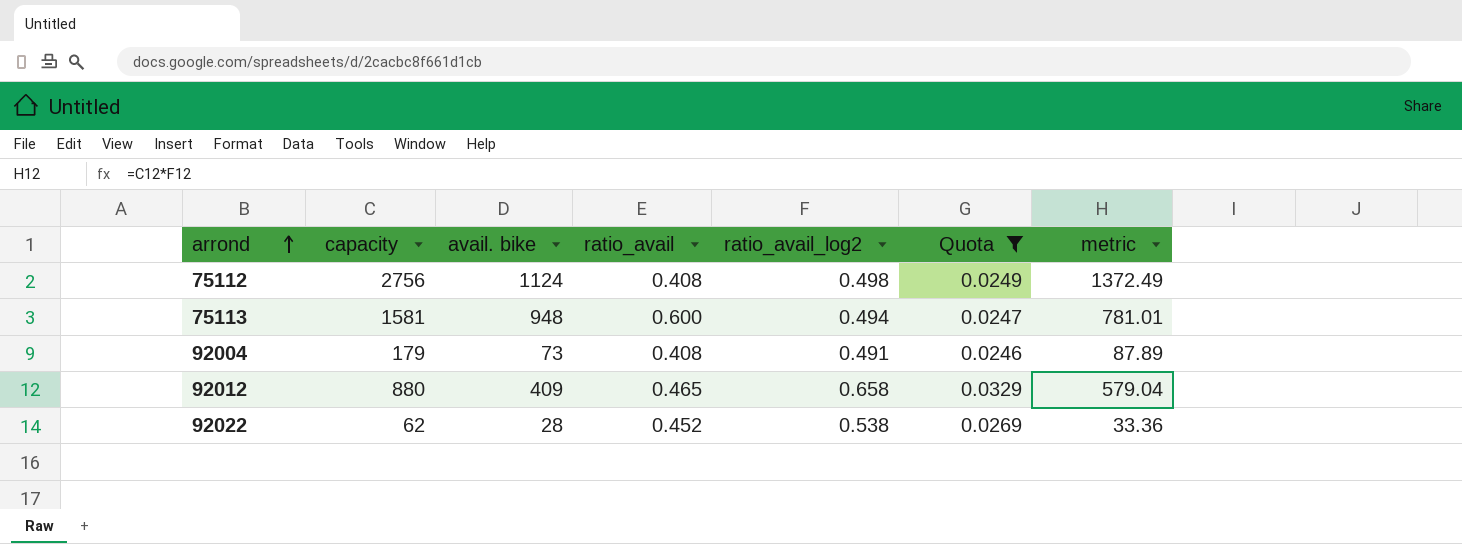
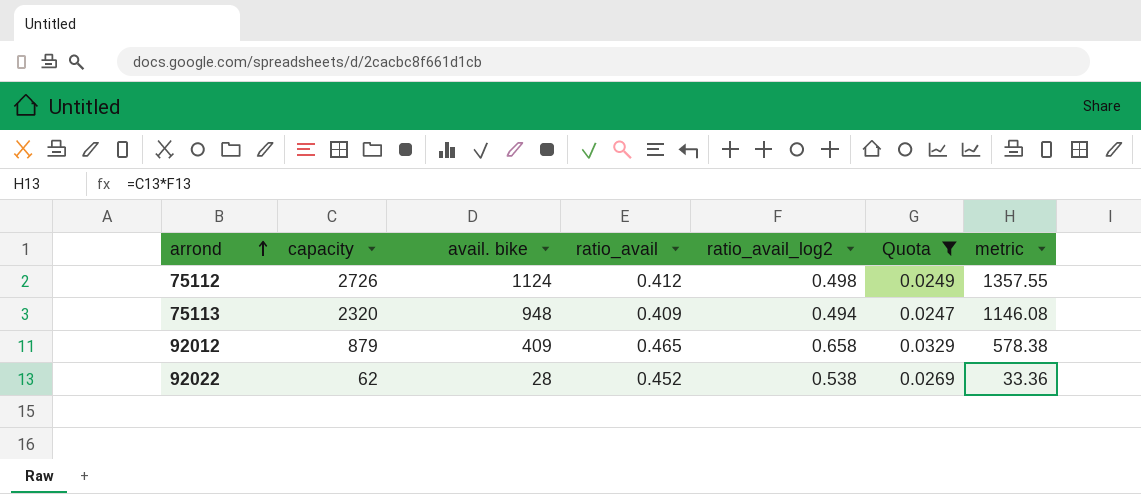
row 92004: 179 | 73 | 0.408 | 0.491 | 0.0246 | 87.89 -> none
75112 | capacity: 2756 -> 2726
75112 | ratio_avail: 0.408 -> 0.412
75112 | metric: 1372.49 -> 1357.55
75113 | capacity: 1581 -> 2320
75113 | ratio_avail: 0.600 -> 0.409
75113 | metric: 781.01 -> 1146.08
92012 | capacity: 880 -> 879
92012 | metric: 579.04 -> 578.38

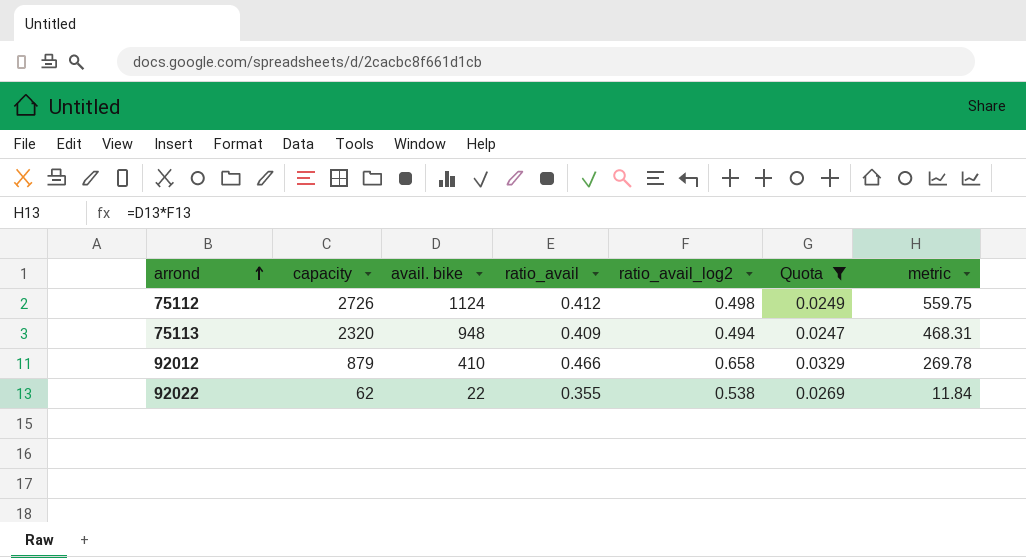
column metric | formula: [capacity] * [ratio_avail_log2] -> [avail. bike] * [ratio_avail_log2]
92012 | avail. bike: 409 -> 410
92012 | ratio_avail: 0.465 -> 0.466
92022 | avail. bike: 28 -> 22
92022 | ratio_avail: 0.452 -> 0.355

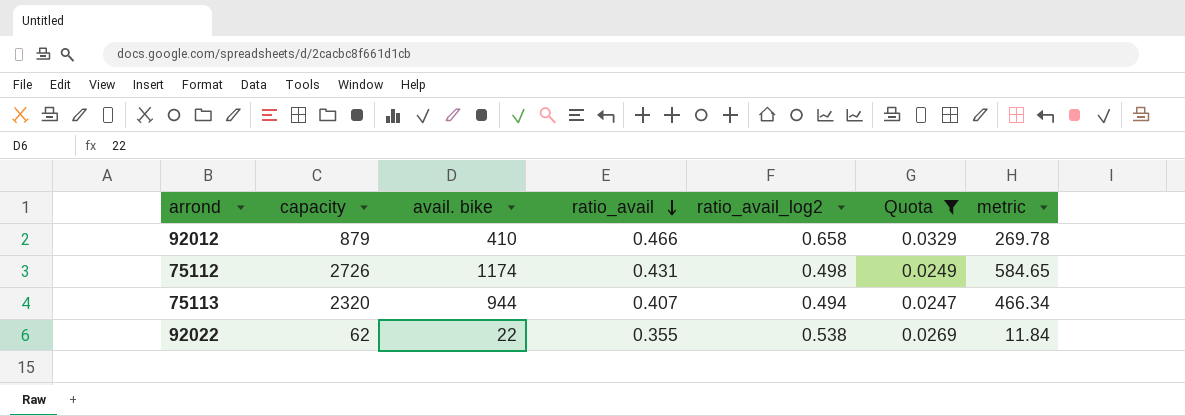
row order: arrond ascending -> ratio_avail descending
75112 | avail. bike: 1124 -> 1174
75112 | ratio_avail: 0.412 -> 0.431
75112 | metric: 559.75 -> 584.65
75113 | avail. bike: 948 -> 944
75113 | ratio_avail: 0.409 -> 0.407
75113 | metric: 468.31 -> 466.34

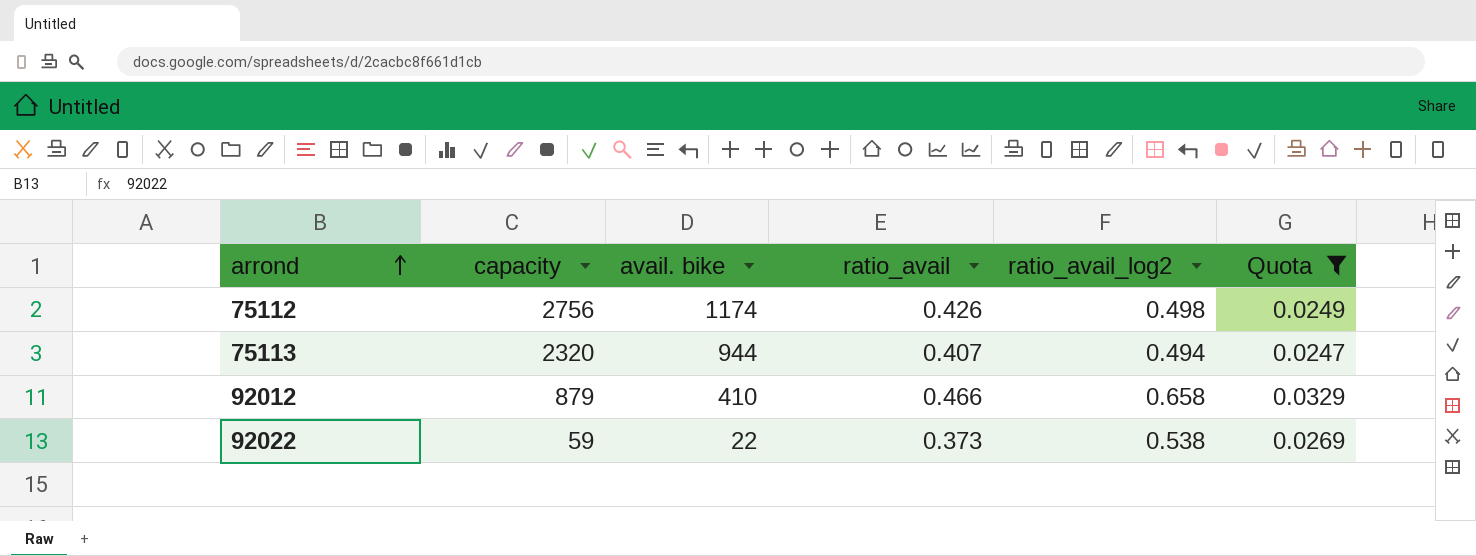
row order: ratio_avail descending -> arrond ascending
column metric | formula: [avail. bike] * [ratio_avail_log2] -> none
75112 | capacity: 2726 -> 2756
75112 | ratio_avail: 0.431 -> 0.426
92022 | capacity: 62 -> 59
92022 | ratio_avail: 0.355 -> 0.373

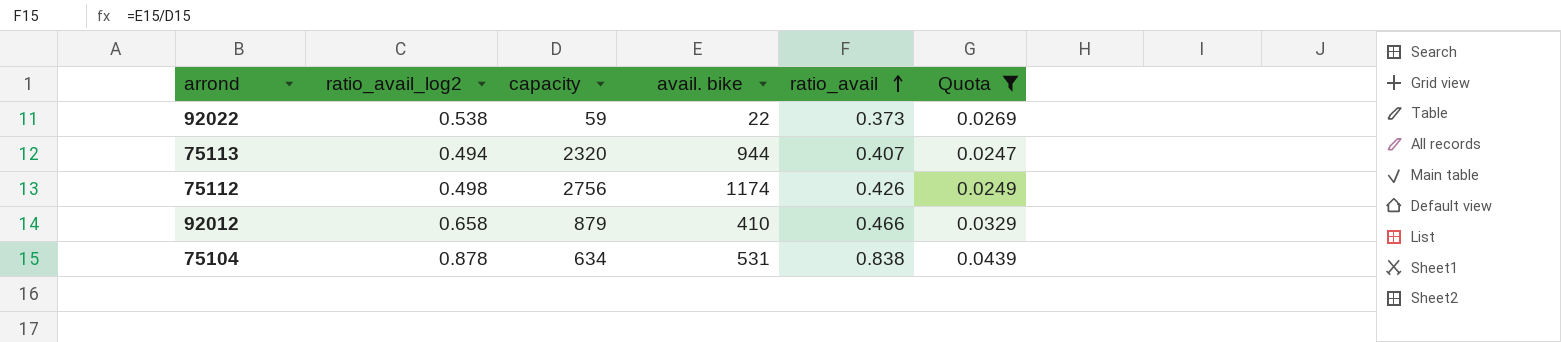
row order: arrond ascending -> ratio_avail ascending
column ratio_avail_log2 | position: 5 -> 2
row 75104: none -> 0.878 | 634 | 531 | 0.838 | 0.0439

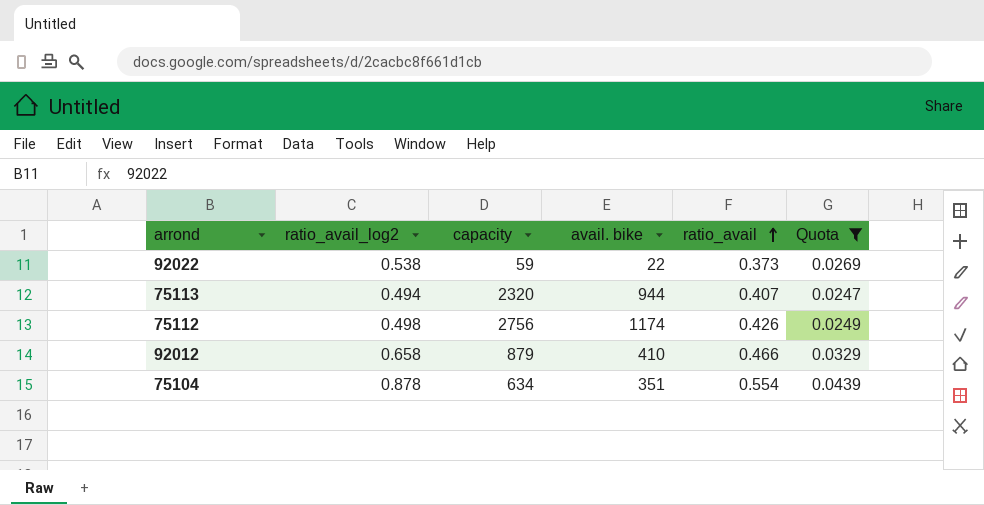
75104 | avail. bike: 531 -> 351
75104 | ratio_avail: 0.838 -> 0.554

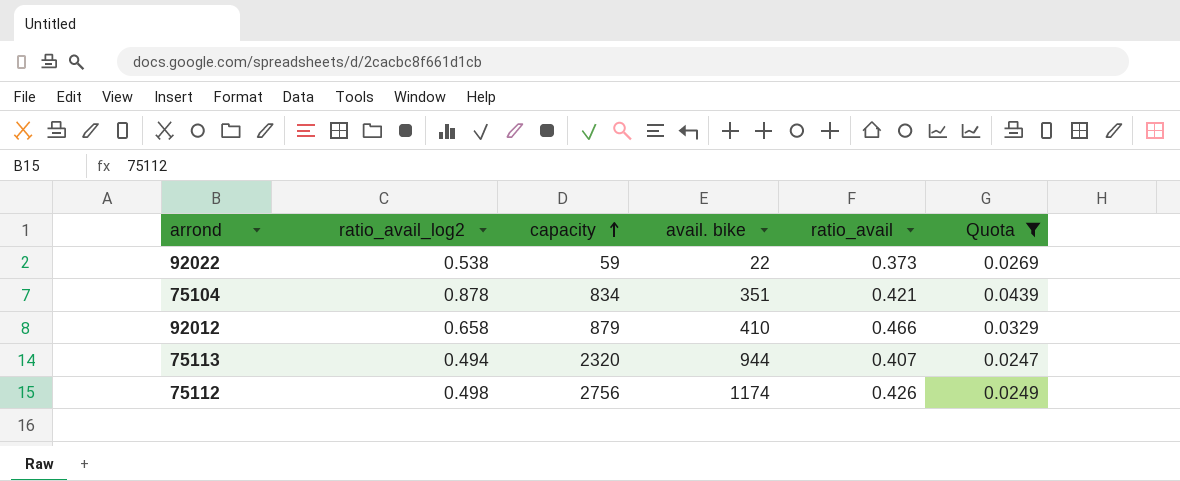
row order: ratio_avail ascending -> capacity ascending
75104 | capacity: 634 -> 834
75104 | ratio_avail: 0.554 -> 0.421

